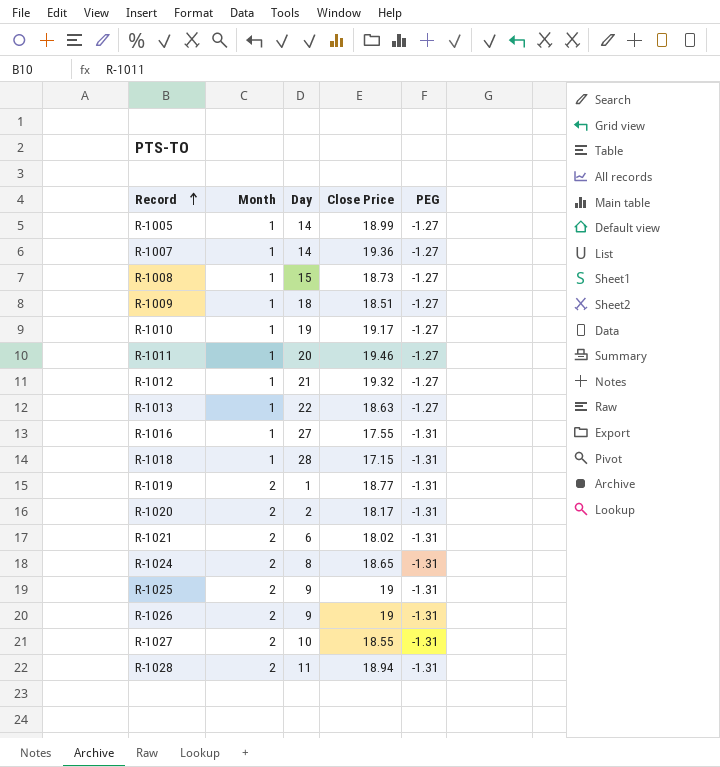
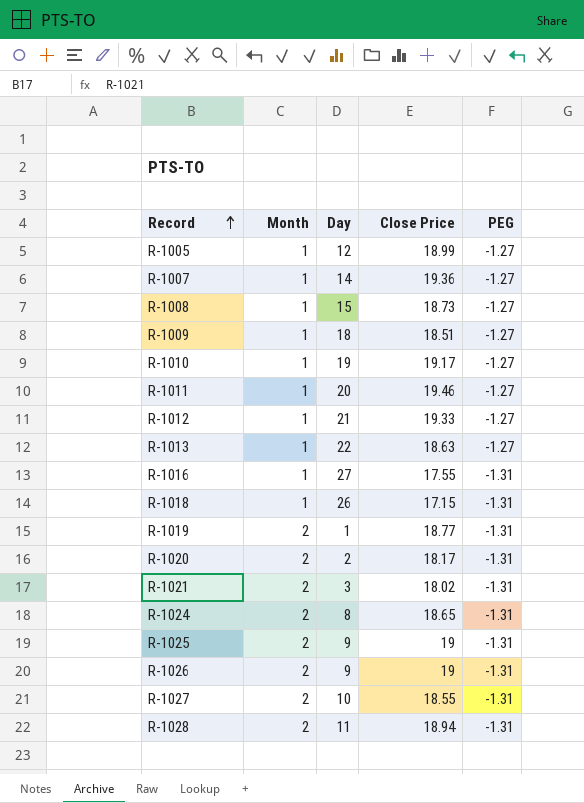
R-1005 | Day: 14 -> 12
R-1012 | Close Price: 19.32 -> 19.33
R-1018 | Day: 28 -> 26
R-1021 | Day: 6 -> 3

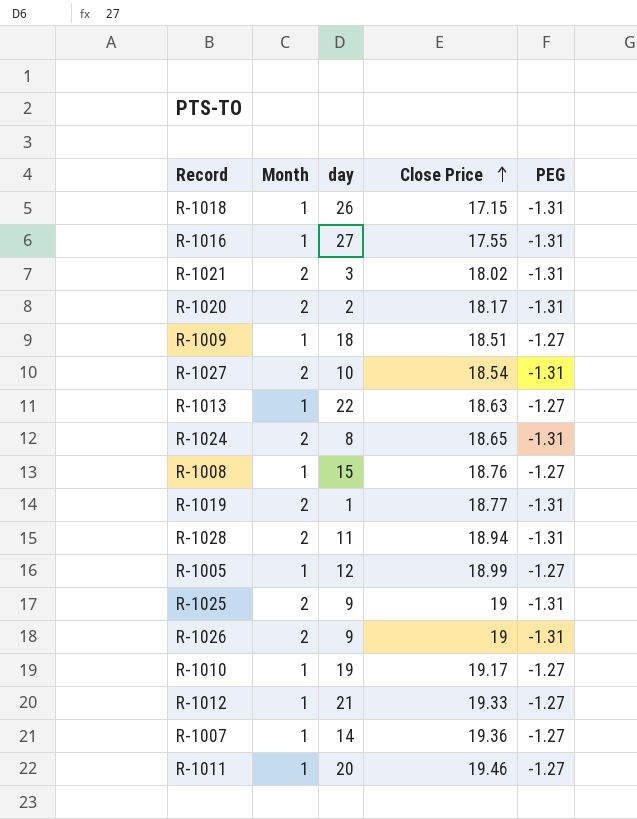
row order: Record ascending -> Close Price ascending
column name: Day -> day
R-1027 | Close Price: 18.55 -> 18.54
R-1008 | Close Price: 18.73 -> 18.76

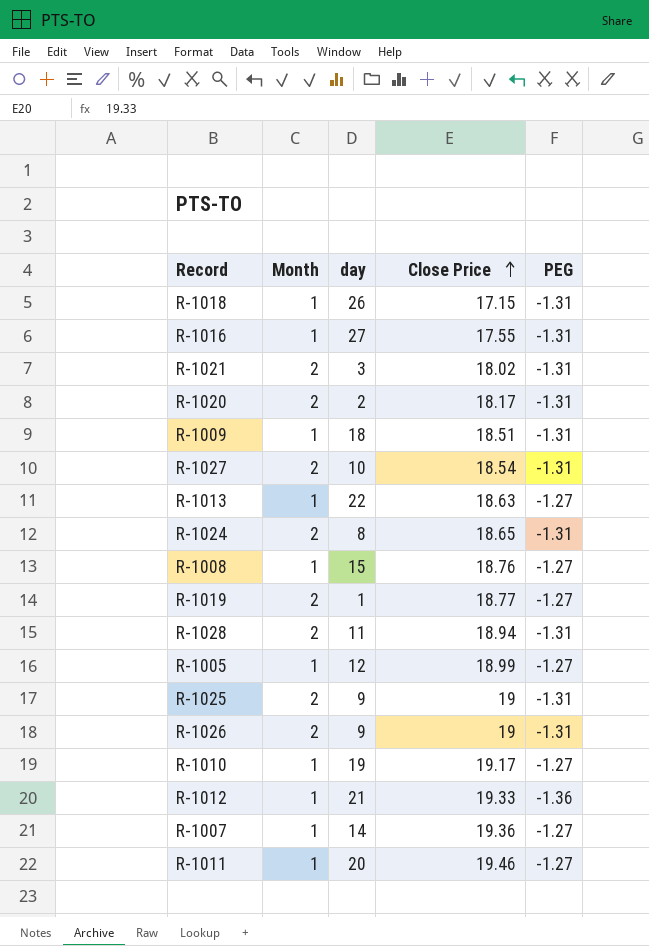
R-1009 | PEG: -1.27 -> -1.31
R-1019 | PEG: -1.31 -> -1.27
R-1012 | PEG: -1.27 -> -1.36

